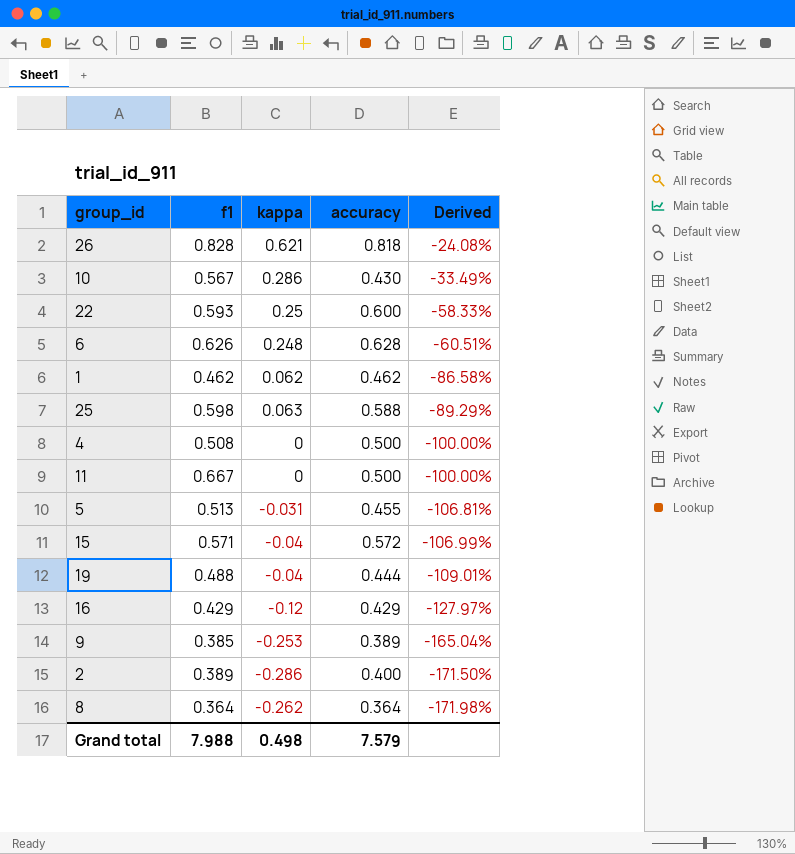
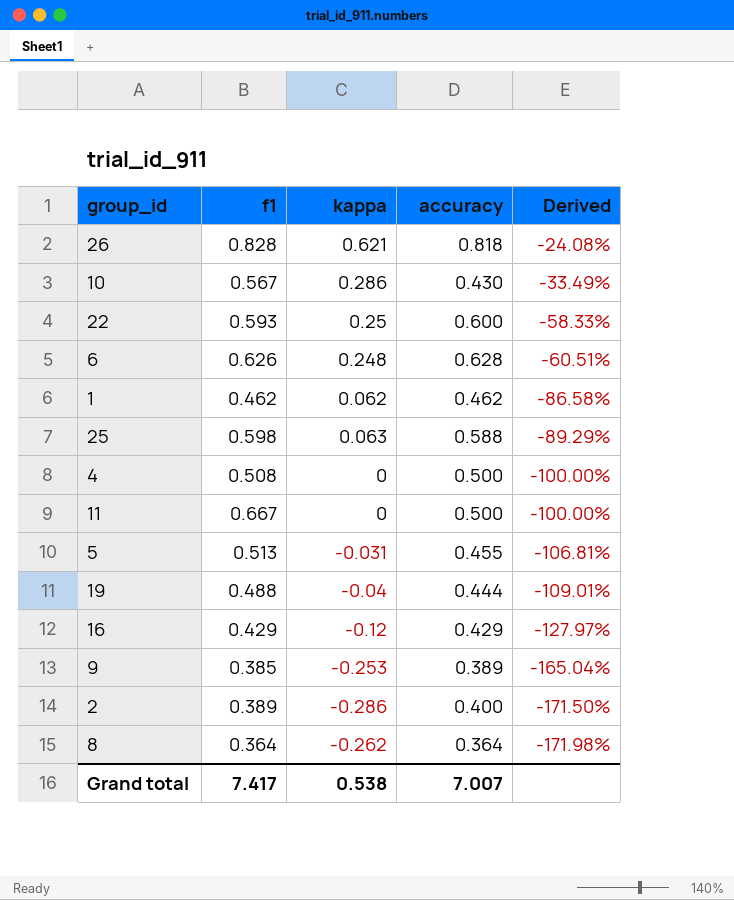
row 15: 0.571 | -0.04 | 0.572 | -106.99% -> none
Grand total | f1: 7.988 -> 7.417
Grand total | kappa: 0.498 -> 0.538
Grand total | accuracy: 7.579 -> 7.007

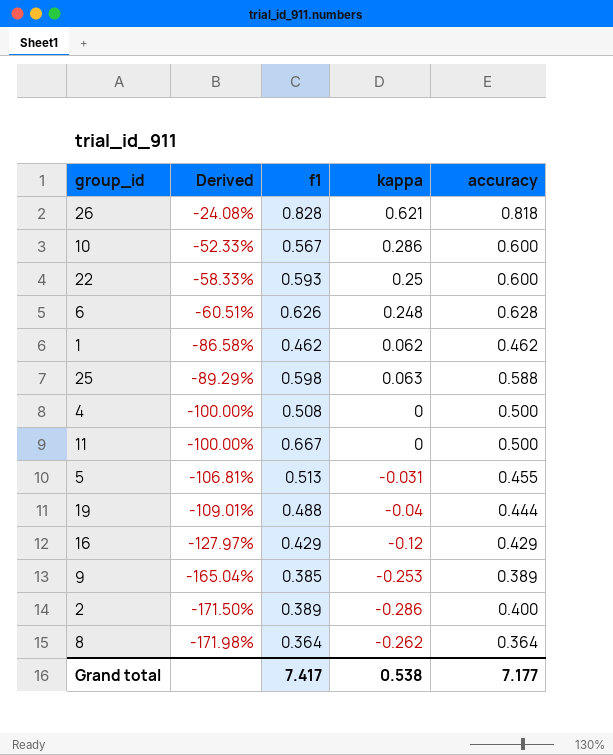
column Derived | position: 5 -> 2
10 | Derived: -33.49% -> -52.33%
10 | accuracy: 0.430 -> 0.600
Grand total | accuracy: 7.007 -> 7.177

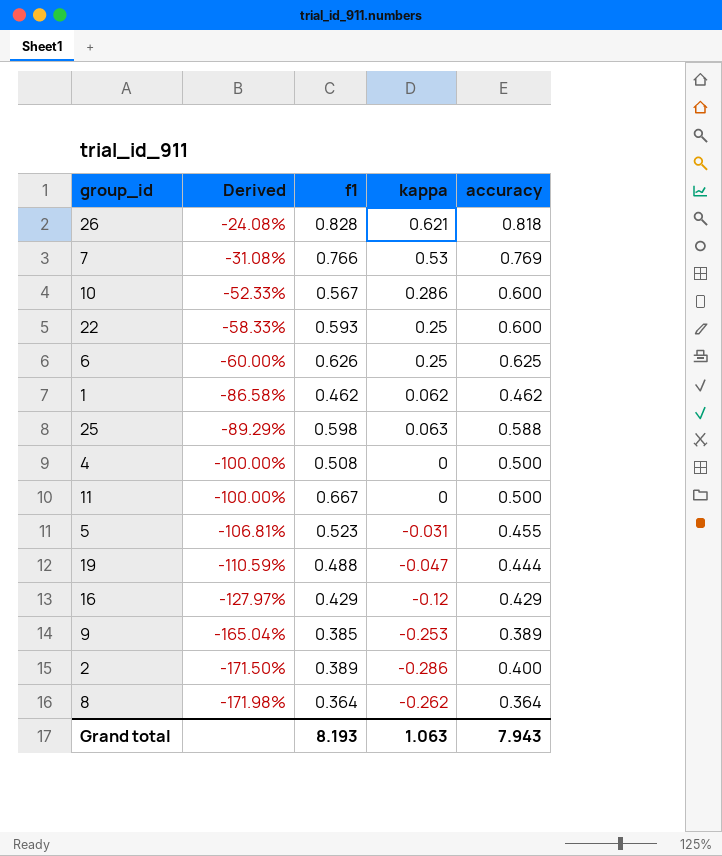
row 7: none -> -31.08% | 0.766 | 0.53 | 0.769
6 | Derived: -60.51% -> -60.00%
6 | kappa: 0.248 -> 0.25
6 | accuracy: 0.628 -> 0.625
5 | f1: 0.513 -> 0.523
19 | Derived: -109.01% -> -110.59%
19 | kappa: -0.04 -> -0.047
Grand total | f1: 7.417 -> 8.193
Grand total | kappa: 0.538 -> 1.063
Grand total | accuracy: 7.177 -> 7.943

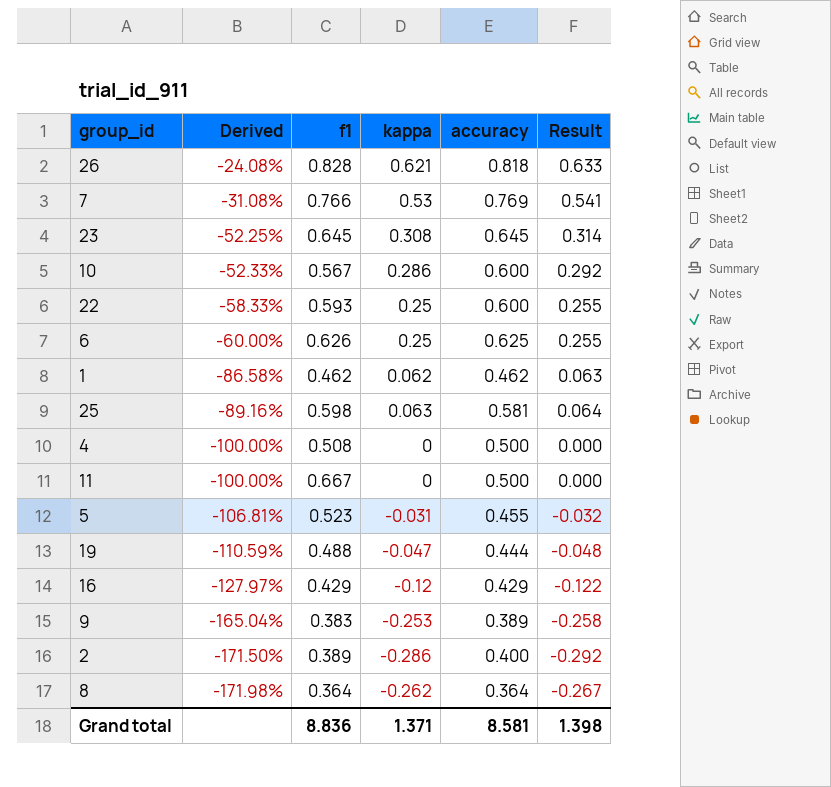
column Result | formula: none -> [kappa] * 1.02
row 23: none -> -52.25% | 0.645 | 0.308 | 0.645 | 0.314
25 | Derived: -89.29% -> -89.16%
25 | accuracy: 0.588 -> 0.581
9 | f1: 0.385 -> 0.383
Grand total | f1: 8.193 -> 8.836
Grand total | kappa: 1.063 -> 1.371
Grand total | accuracy: 7.943 -> 8.581

